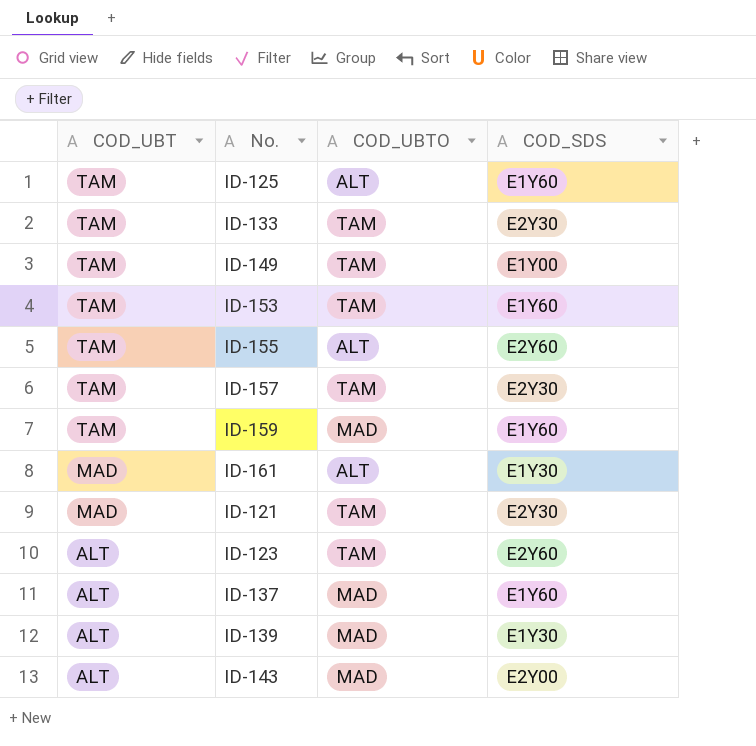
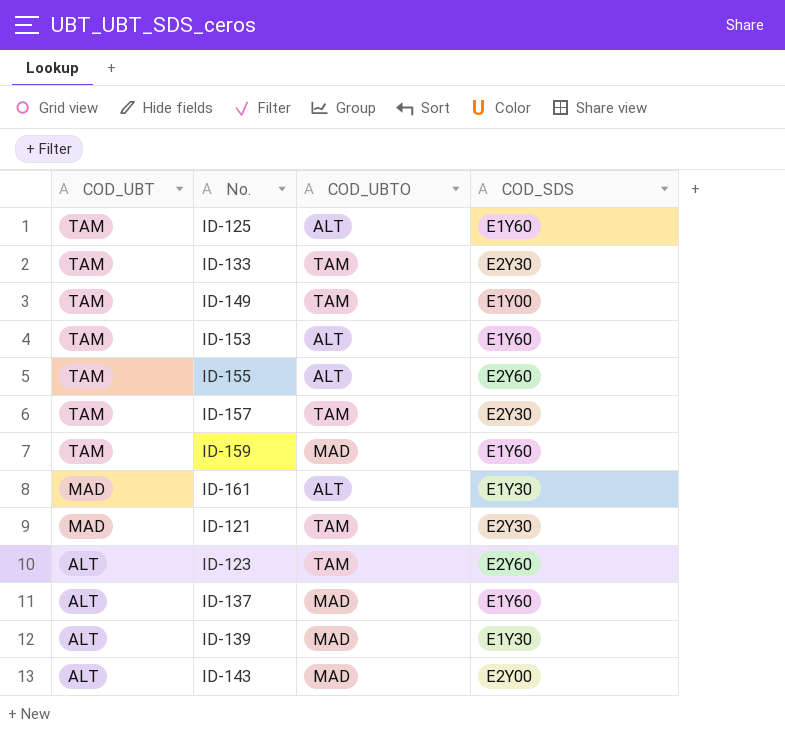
ID-153 | COD_UBTO: TAM -> ALT

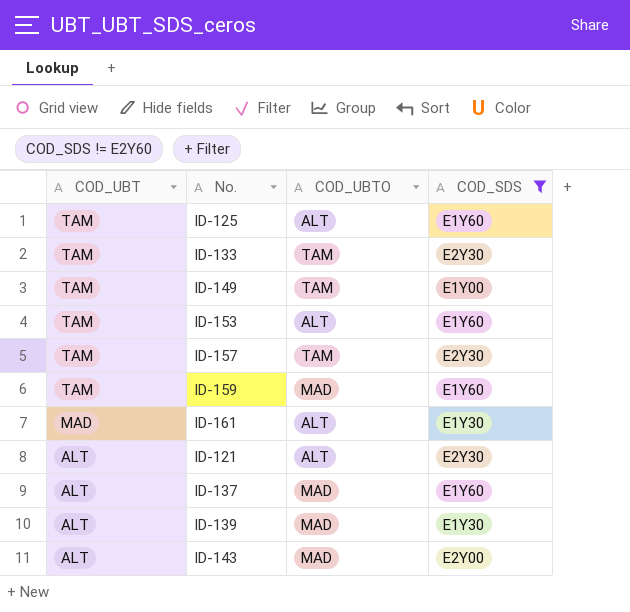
filter: none -> COD_SDS != E2Y60
ID-121 | COD_UBT: MAD -> ALT
ID-121 | COD_UBTO: TAM -> ALT

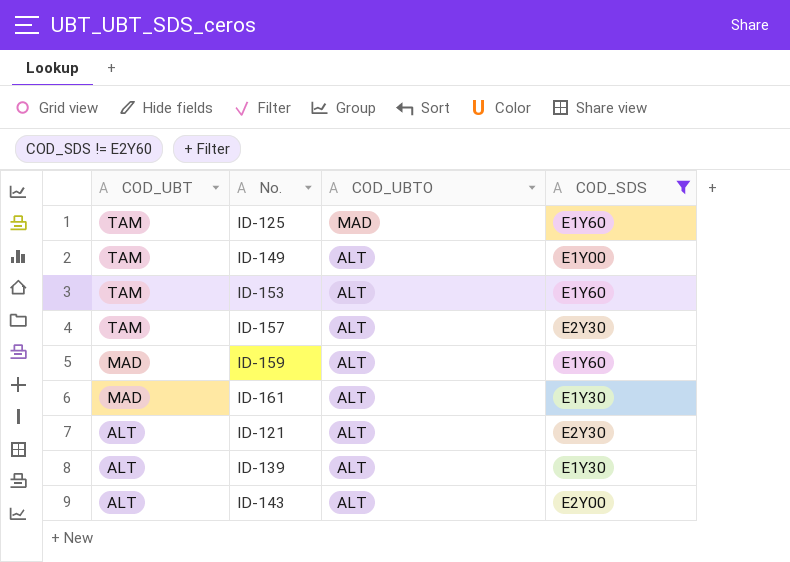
row ID-133: TAM | TAM | E2Y30 -> none
row ID-137: ALT | MAD | E1Y60 -> none
ID-125 | COD_UBTO: ALT -> MAD
ID-149 | COD_UBTO: TAM -> ALT
ID-157 | COD_UBTO: TAM -> ALT
ID-159 | COD_UBT: TAM -> MAD
ID-159 | COD_UBTO: MAD -> ALT
ID-139 | COD_UBTO: MAD -> ALT
ID-143 | COD_UBTO: MAD -> ALT

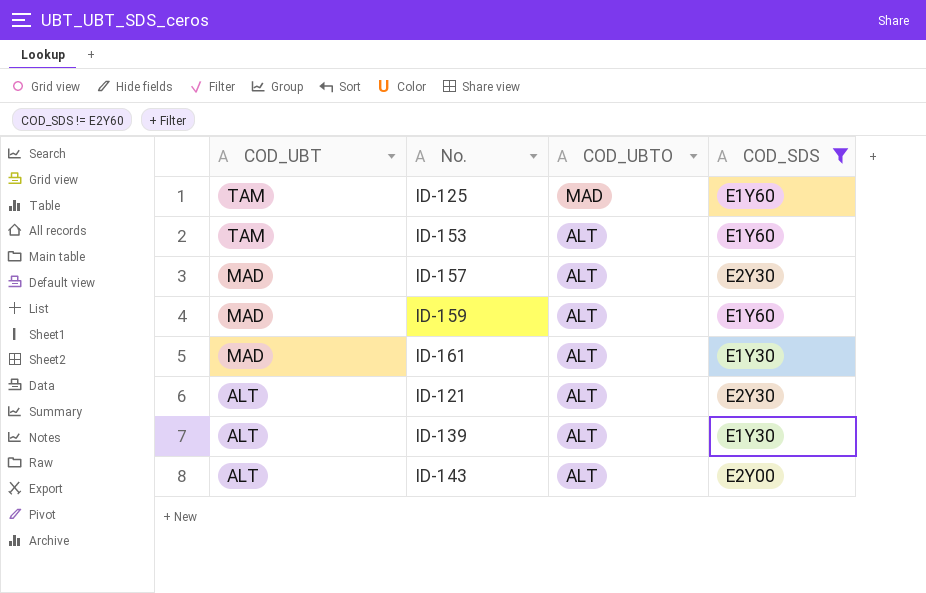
row ID-149: TAM | ALT | E1Y00 -> none
ID-157 | COD_UBT: TAM -> MAD

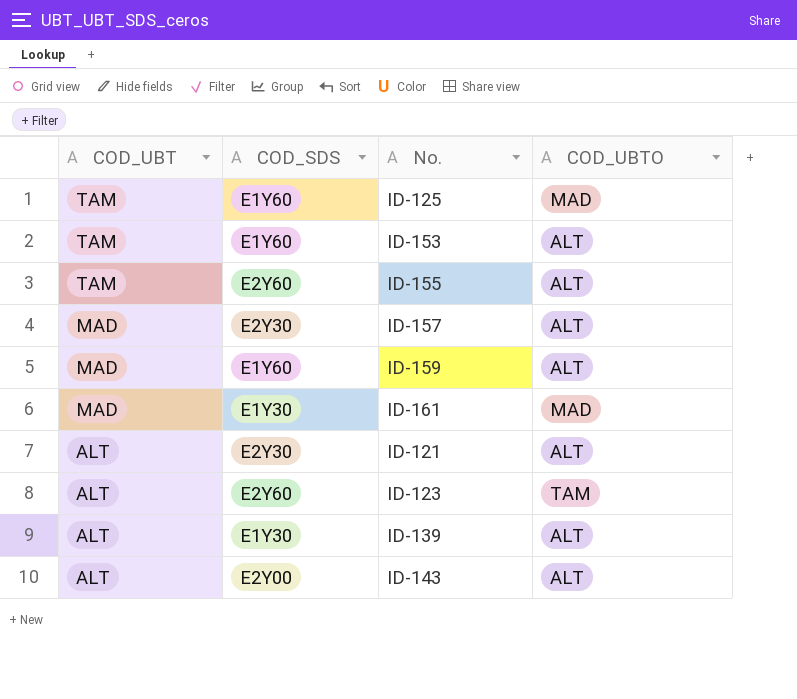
filter: COD_SDS != E2Y60 -> none
column COD_SDS | position: 4 -> 2
ID-161 | COD_UBTO: ALT -> MAD

